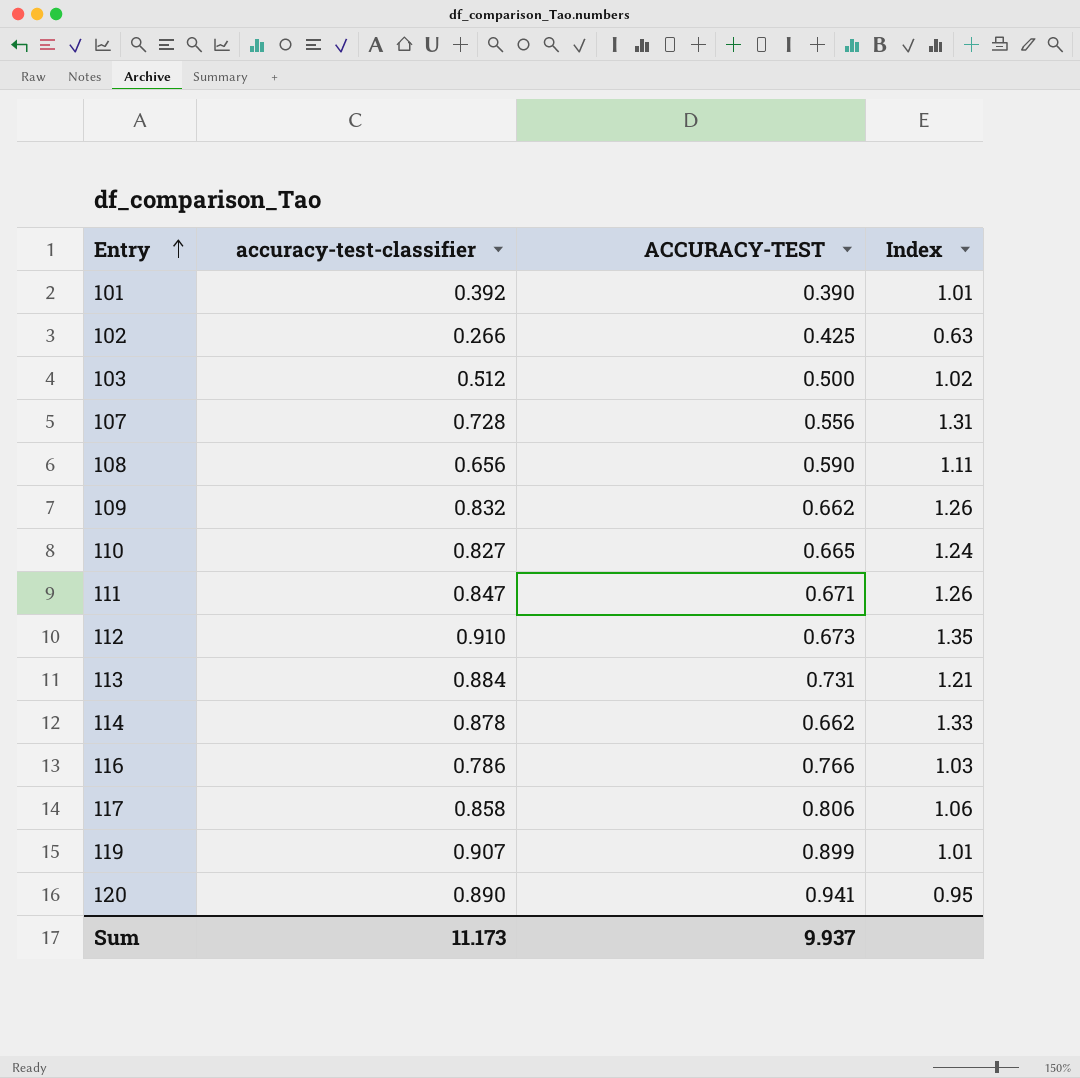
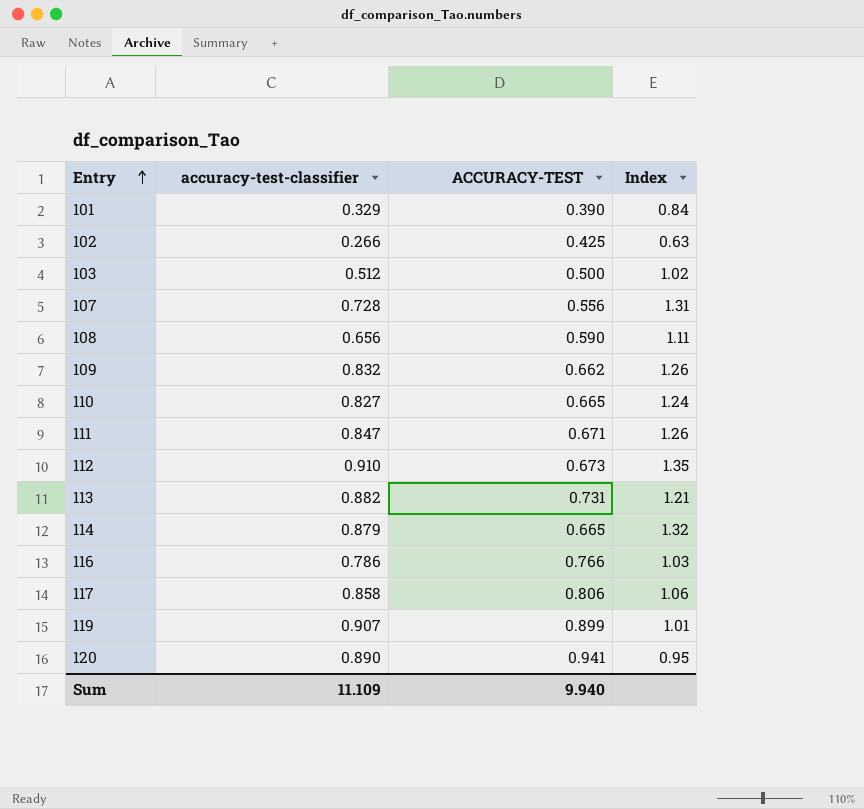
101 | accuracy-test-classifier: 0.392 -> 0.329
101 | Index: 1.01 -> 0.84
113 | accuracy-test-classifier: 0.884 -> 0.882
114 | accuracy-test-classifier: 0.878 -> 0.879
114 | ACCURACY-TEST: 0.662 -> 0.665
114 | Index: 1.33 -> 1.32
Sum | accuracy-test-classifier: 11.173 -> 11.109
Sum | ACCURACY-TEST: 9.937 -> 9.940

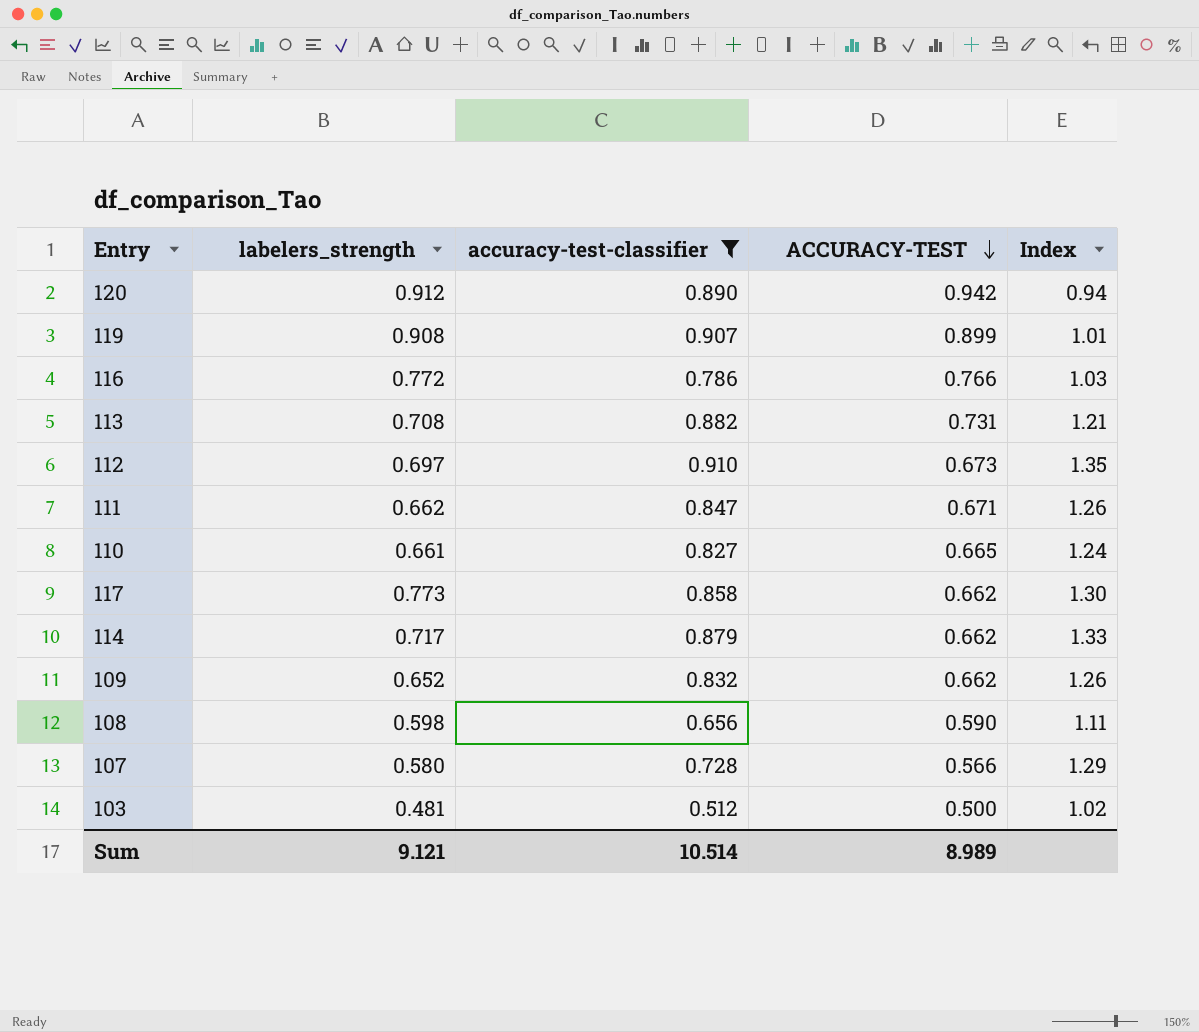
filter: none -> accuracy-test-classifier >= 0.512
row order: Entry ascending -> ACCURACY-TEST descending
column labelers_strength | position: none -> 2
120 | ACCURACY-TEST: 0.941 -> 0.942
120 | Index: 0.95 -> 0.94
117 | ACCURACY-TEST: 0.806 -> 0.662
117 | Index: 1.06 -> 1.30
114 | ACCURACY-TEST: 0.665 -> 0.662
114 | Index: 1.32 -> 1.33
107 | ACCURACY-TEST: 0.556 -> 0.566
107 | Index: 1.31 -> 1.29
Sum | accuracy-test-classifier: 11.109 -> 10.514
Sum | ACCURACY-TEST: 9.940 -> 8.989

